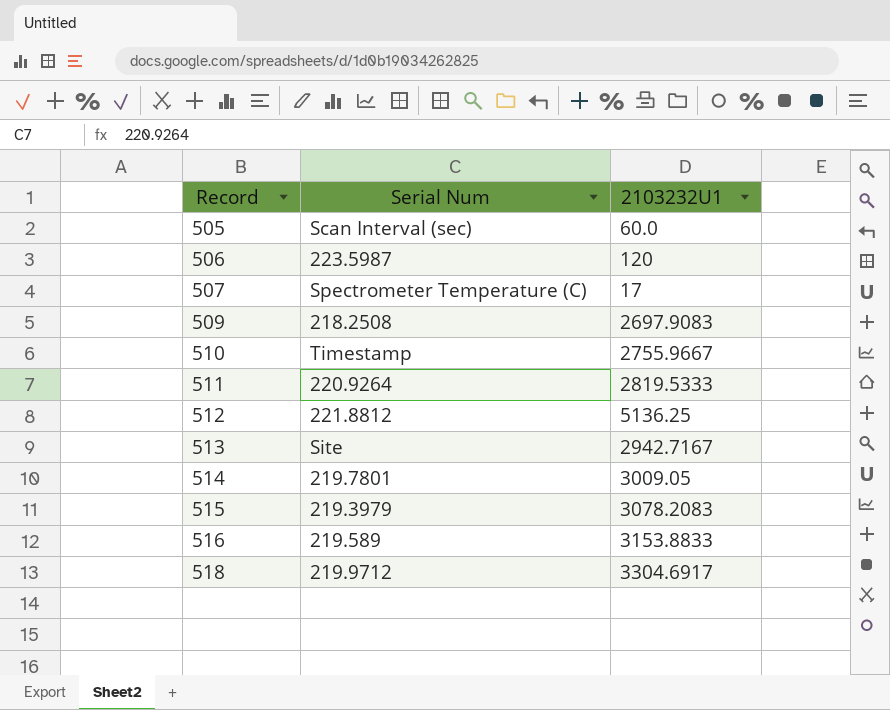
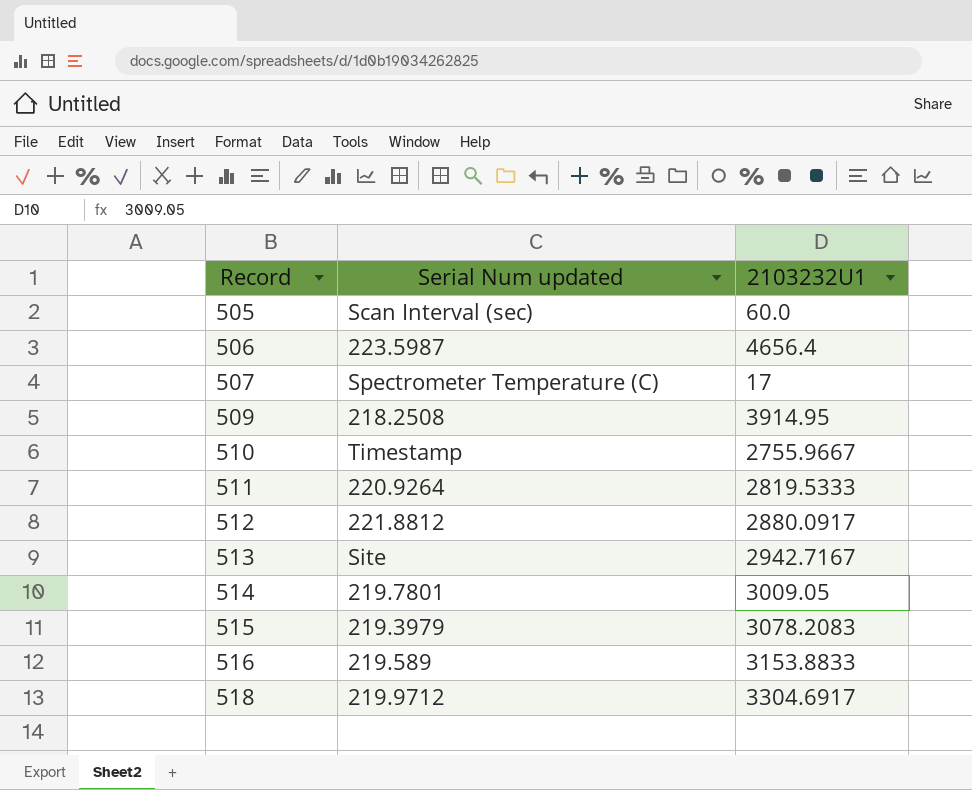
column name: Serial Num -> Serial Num updated
506 | 2103232U1: 120 -> 4656.4
509 | 2103232U1: 2697.9083 -> 3914.95
512 | 2103232U1: 5136.25 -> 2880.0917

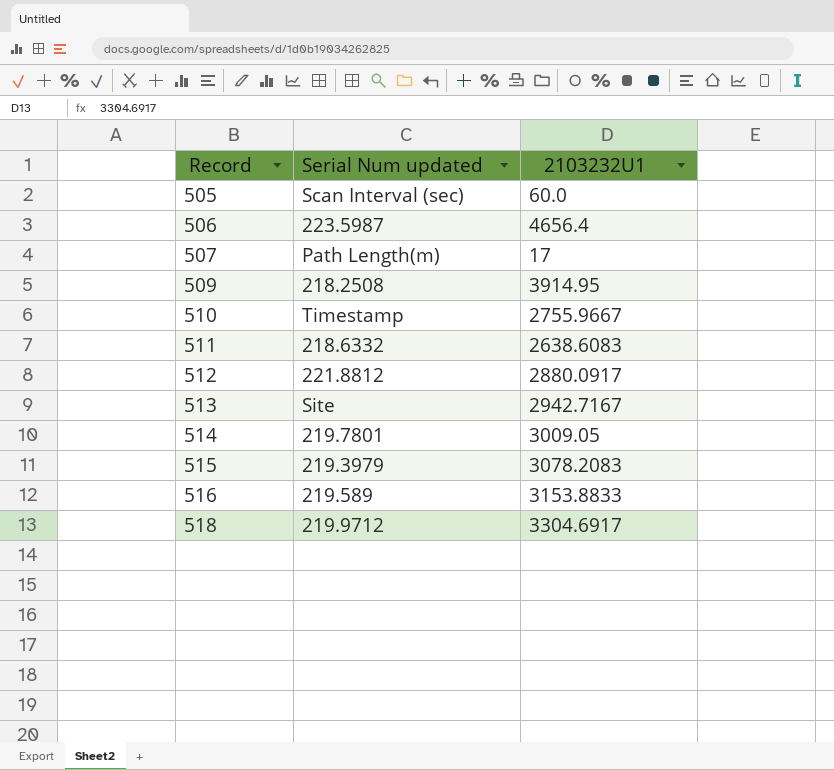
507 | Serial Num updated: Spectrometer Temperature (C) -> Path Length(m)
511 | Serial Num updated: 220.9264 -> 218.6332
511 | 2103232U1: 2819.5333 -> 2638.6083

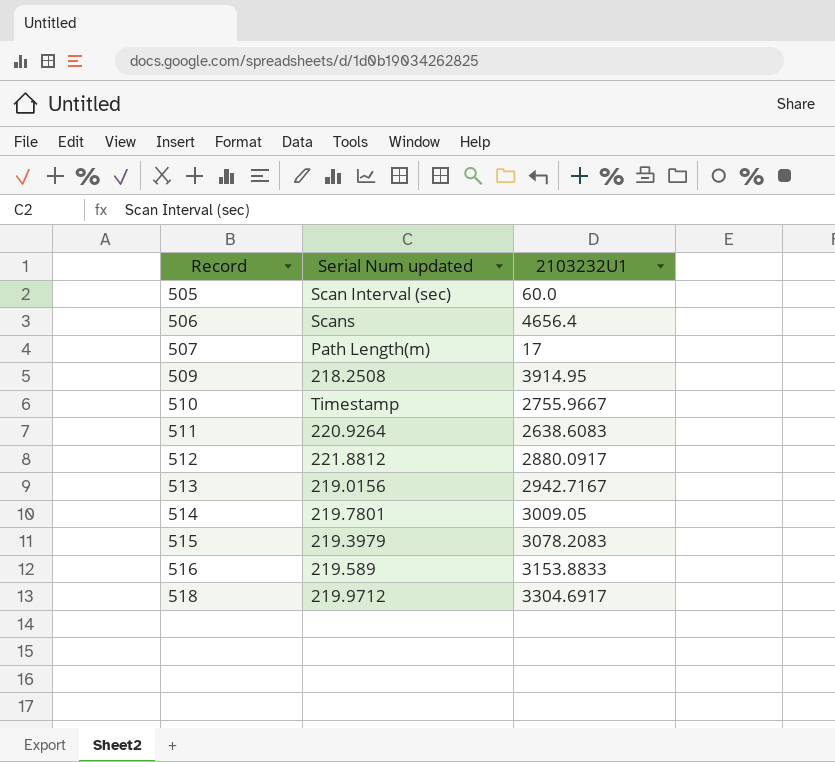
506 | Serial Num updated: 223.5987 -> Scans
511 | Serial Num updated: 218.6332 -> 220.9264
513 | Serial Num updated: Site -> 219.0156

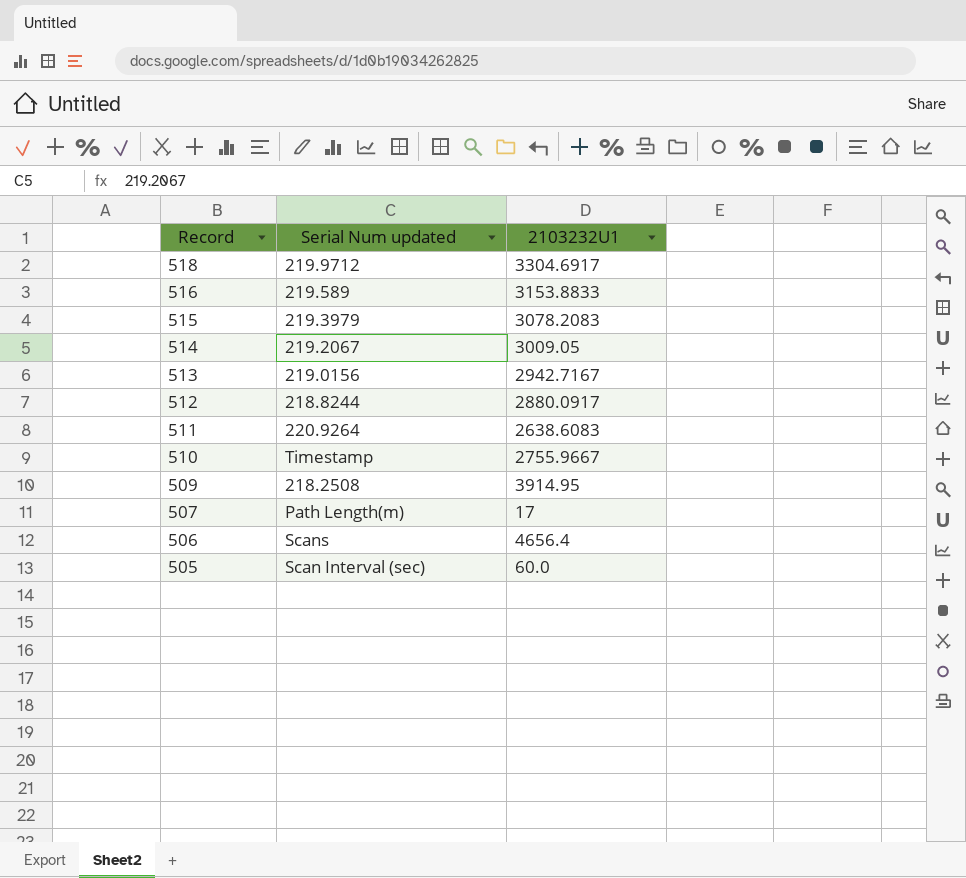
row order: Record ascending -> Record descending
514 | Serial Num updated: 219.7801 -> 219.2067
512 | Serial Num updated: 221.8812 -> 218.8244

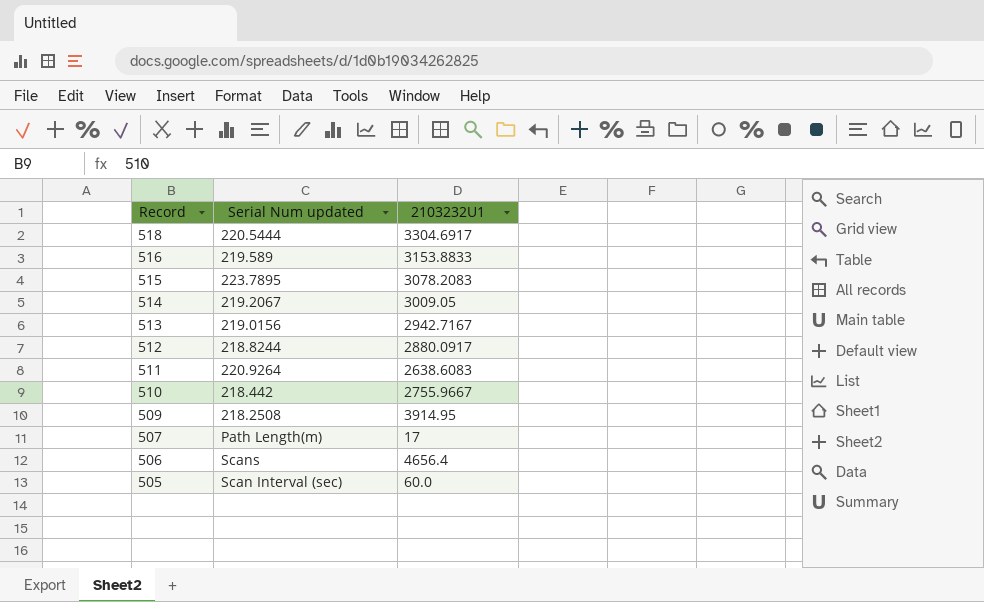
518 | Serial Num updated: 219.9712 -> 220.5444
515 | Serial Num updated: 219.3979 -> 223.7895
510 | Serial Num updated: Timestamp -> 218.442

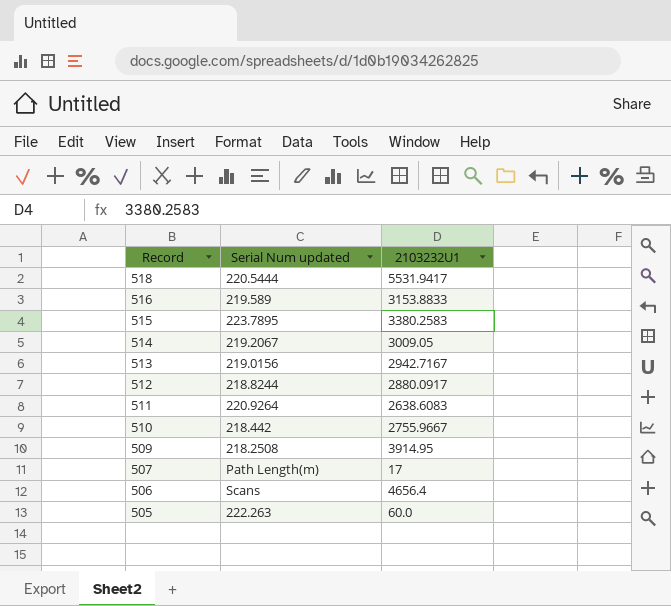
518 | 2103232U1: 3304.6917 -> 5531.9417
515 | 2103232U1: 3078.2083 -> 3380.2583
505 | Serial Num updated: Scan Interval (sec) -> 222.263

